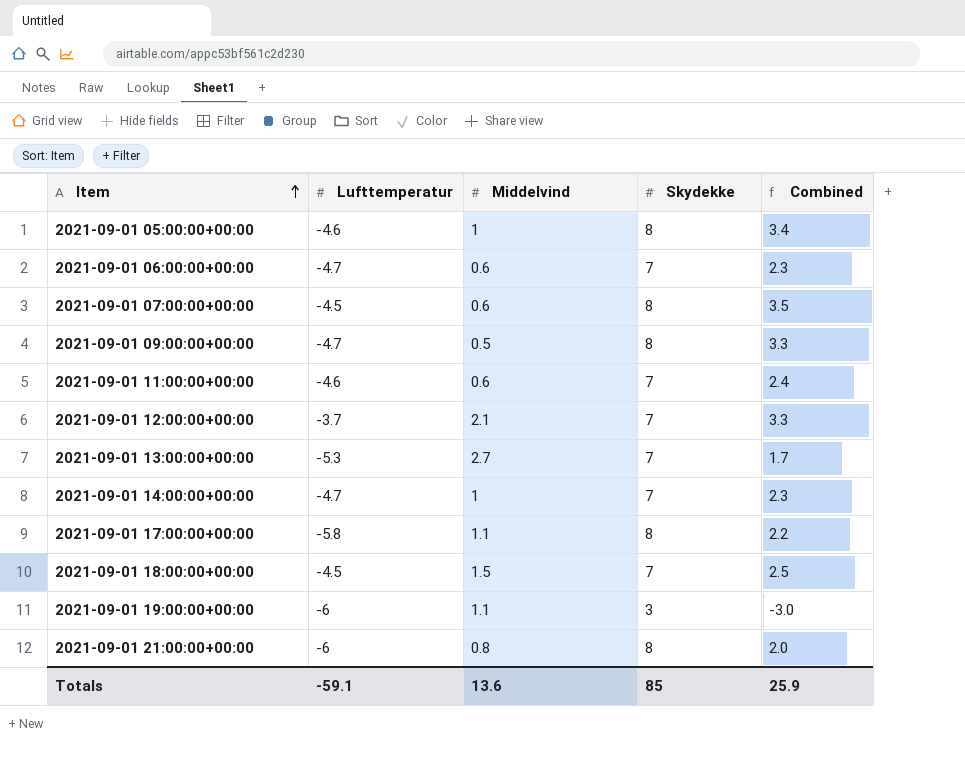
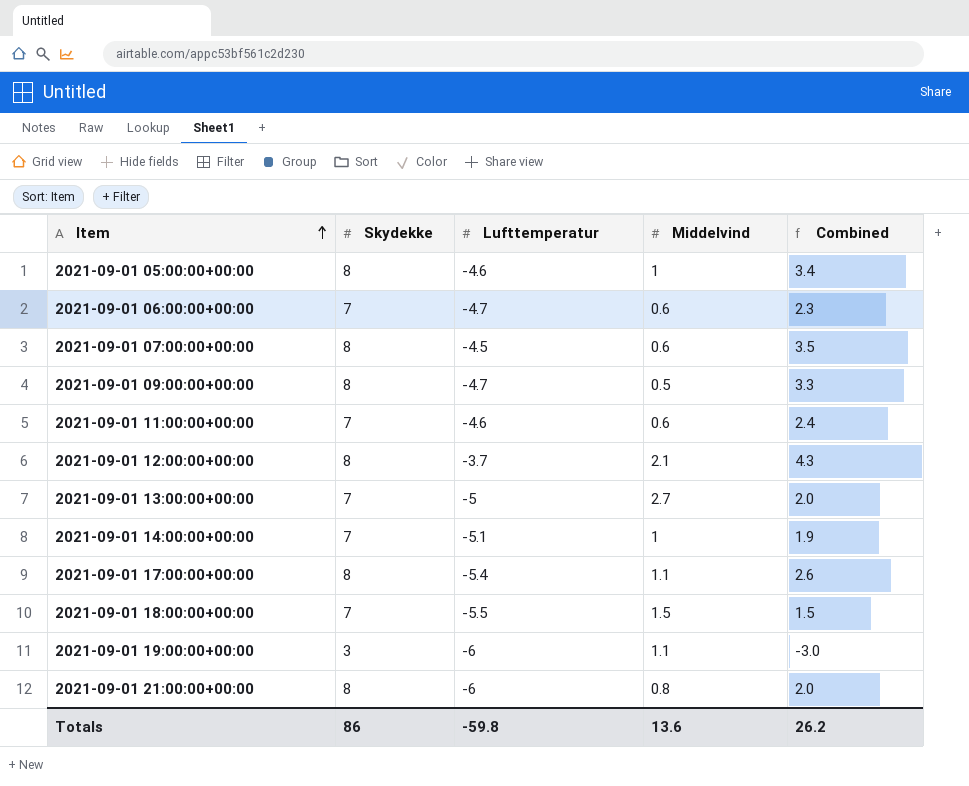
column Skydekke | position: 4 -> 2
2021-09-01 12:00:00+00:00 | Skydekke: 7 -> 8
2021-09-01 12:00:00+00:00 | Combined: 3.3 -> 4.3
2021-09-01 13:00:00+00:00 | Lufttemperatur: -5.3 -> -5
2021-09-01 13:00:00+00:00 | Combined: 1.7 -> 2.0
2021-09-01 14:00:00+00:00 | Lufttemperatur: -4.7 -> -5.1
2021-09-01 14:00:00+00:00 | Combined: 2.3 -> 1.9
2021-09-01 17:00:00+00:00 | Lufttemperatur: -5.8 -> -5.4
2021-09-01 17:00:00+00:00 | Combined: 2.2 -> 2.6
2021-09-01 18:00:00+00:00 | Lufttemperatur: -4.5 -> -5.5
2021-09-01 18:00:00+00:00 | Combined: 2.5 -> 1.5
Totals | Skydekke: 85 -> 86
Totals | Lufttemperatur: -59.1 -> -59.8
Totals | Combined: 25.9 -> 26.2

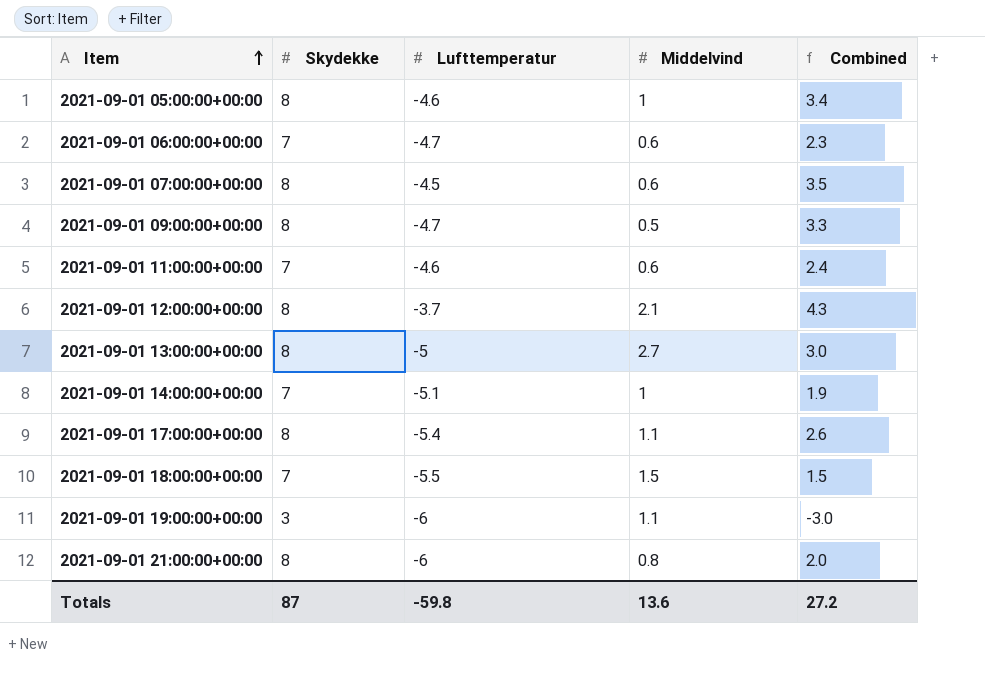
2021-09-01 13:00:00+00:00 | Skydekke: 7 -> 8
2021-09-01 13:00:00+00:00 | Combined: 2.0 -> 3.0
Totals | Skydekke: 86 -> 87
Totals | Combined: 26.2 -> 27.2

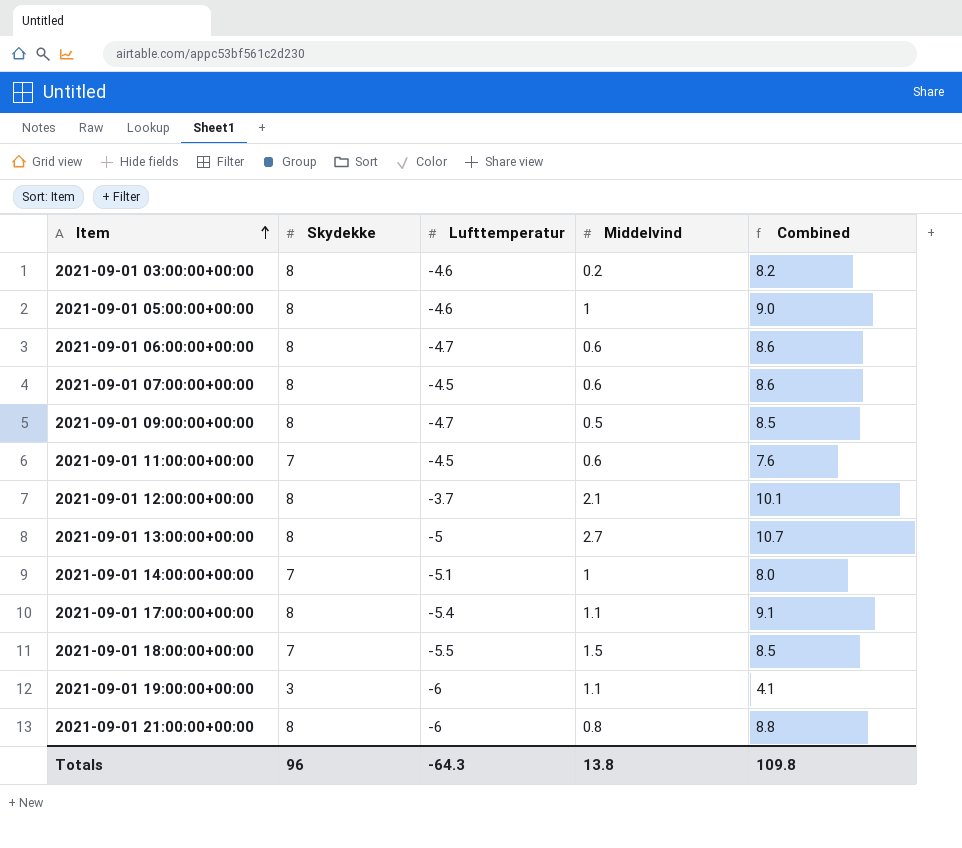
column Combined | formula: [Skydekke] + [Lufttemperatur] -> [Skydekke] + [Middelvind]
row 2021-09-01 03:00:00+00:00: none -> 8 | -4.6 | 0.2 | 8.2
2021-09-01 06:00:00+00:00 | Skydekke: 7 -> 8
2021-09-01 11:00:00+00:00 | Lufttemperatur: -4.6 -> -4.5
Totals | Skydekke: 87 -> 96
Totals | Lufttemperatur: -59.8 -> -64.3
Totals | Middelvind: 13.6 -> 13.8
Totals | Combined: 27.2 -> 109.8

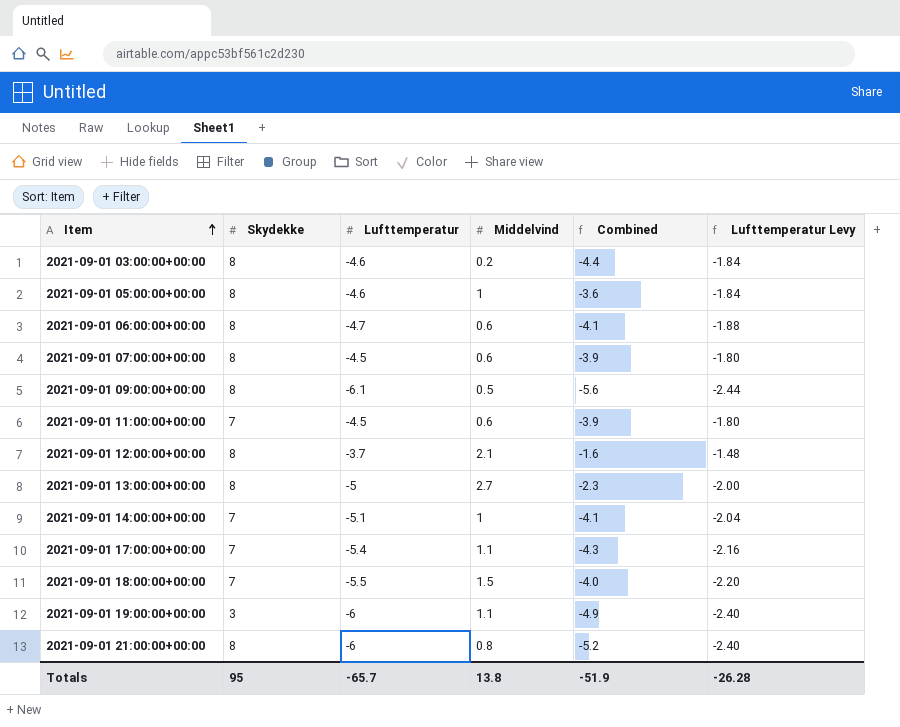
column Combined | formula: [Skydekke] + [Middelvind] -> [Lufttemperatur] + [Middelvind]
column Lufttemperatur Levy | formula: none -> [Lufttemperatur] * 0.4
2021-09-01 09:00:00+00:00 | Lufttemperatur: -4.7 -> -6.1
2021-09-01 17:00:00+00:00 | Skydekke: 8 -> 7
Totals | Skydekke: 96 -> 95
Totals | Lufttemperatur: -64.3 -> -65.7
Totals | Combined: 109.8 -> -51.9

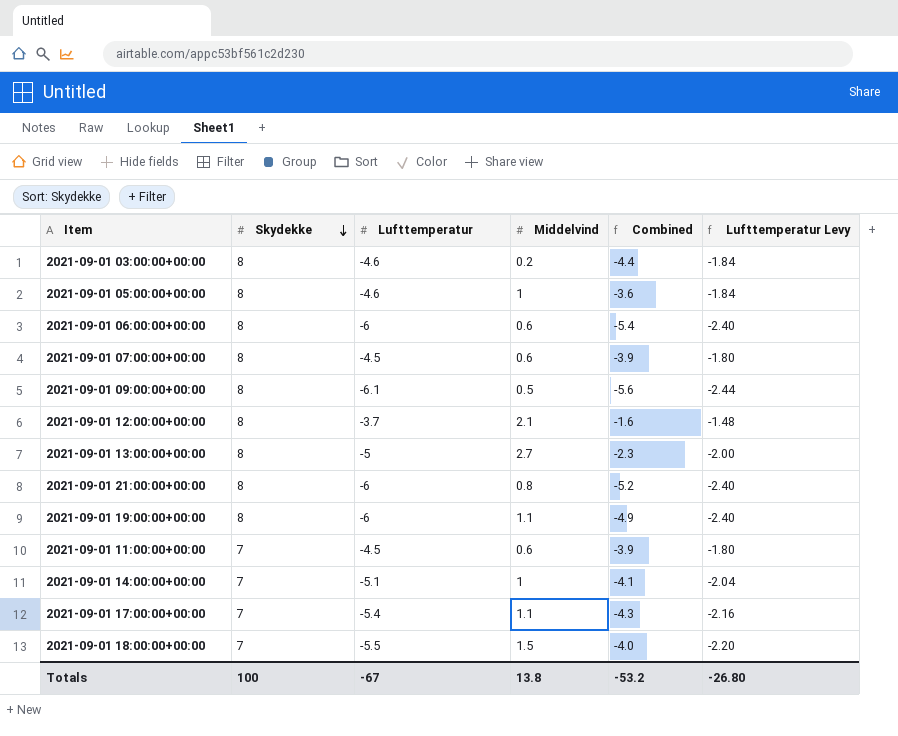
row order: Item ascending -> Skydekke descending
2021-09-01 06:00:00+00:00 | Lufttemperatur: -4.7 -> -6
2021-09-01 06:00:00+00:00 | Combined: -4.1 -> -5.4
2021-09-01 06:00:00+00:00 | Lufttemperatur Levy: -1.88 -> -2.40
2021-09-01 19:00:00+00:00 | Skydekke: 3 -> 8
Totals | Skydekke: 95 -> 100
Totals | Lufttemperatur: -65.7 -> -67
Totals | Combined: -51.9 -> -53.2
Totals | Lufttemperatur Levy: -26.28 -> -26.80

